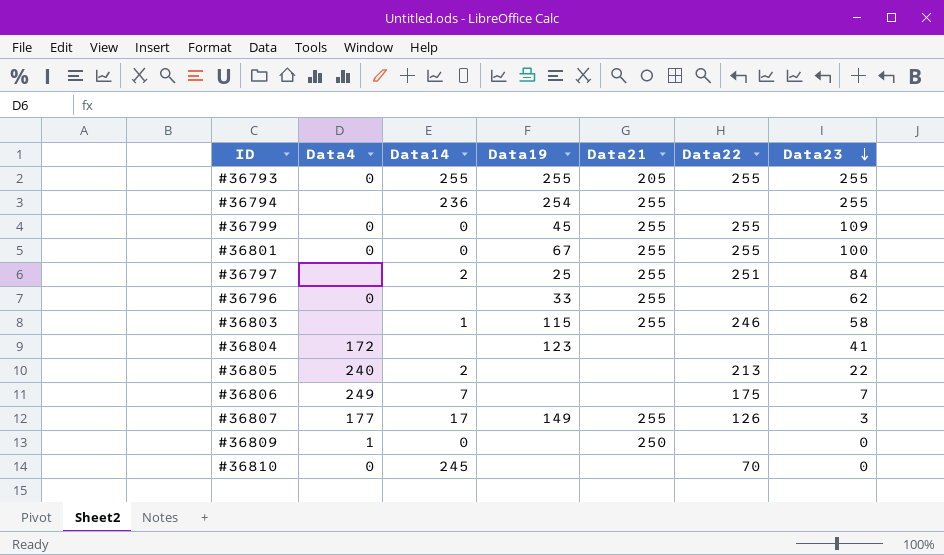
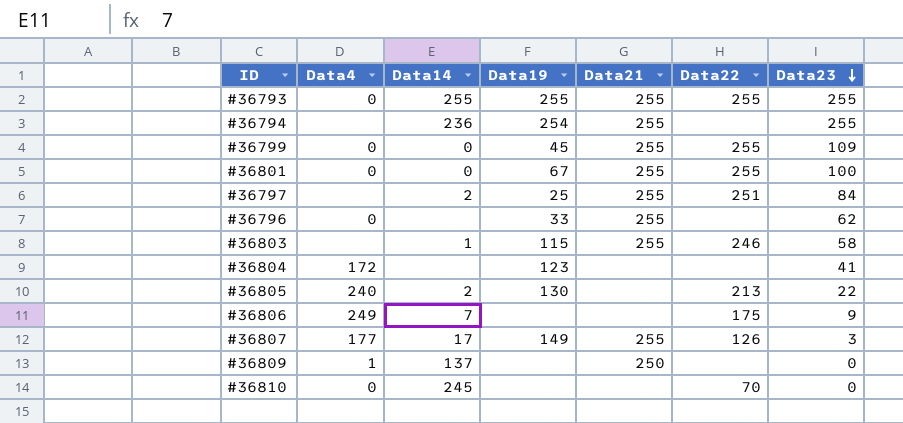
#36793 | Data21: 205 -> 255
#36805 | Data19: none -> 130
#36806 | Data23: 7 -> 9
#36809 | Data14: 0 -> 137

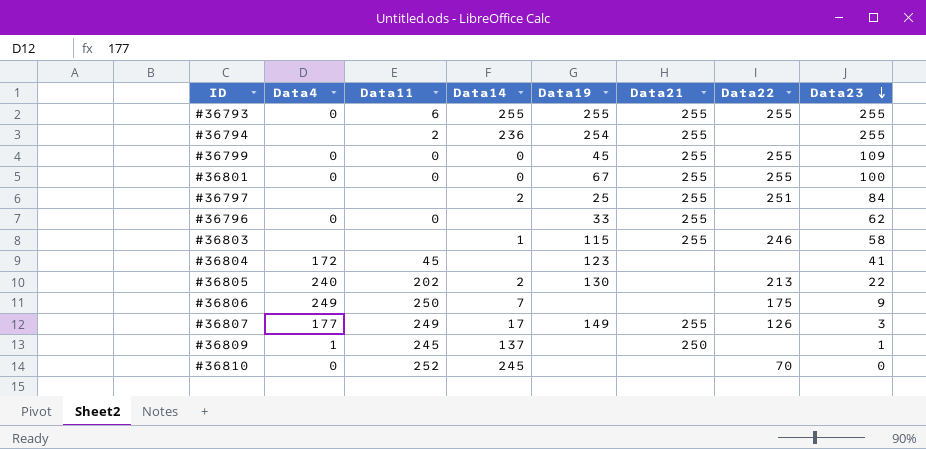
column Data11 | position: none -> 3
#36809 | Data23: 0 -> 1

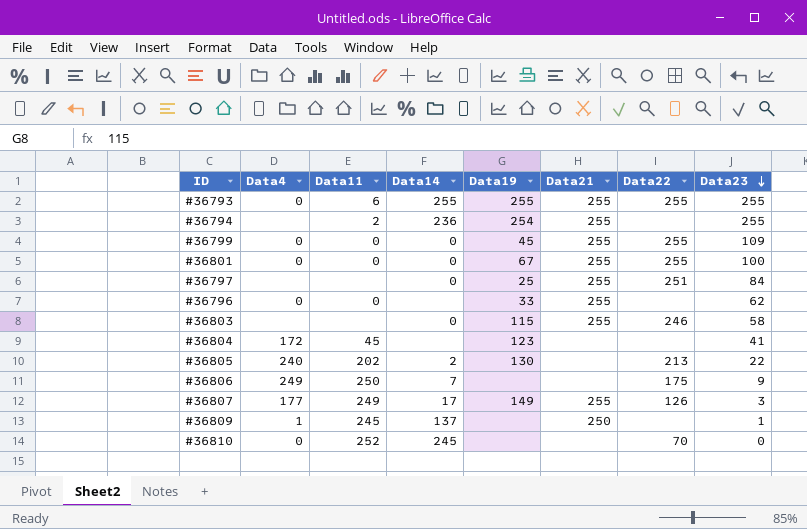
#36797 | Data14: 2 -> 0
#36803 | Data14: 1 -> 0

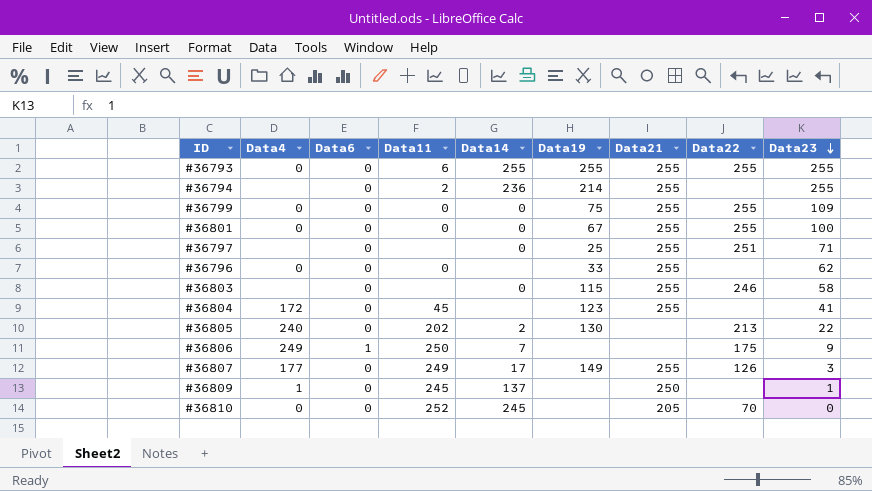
column Data6 | position: none -> 3
#36794 | Data19: 254 -> 214
#36799 | Data19: 45 -> 75
#36797 | Data23: 84 -> 71
#36804 | Data21: none -> 255
#36810 | Data21: none -> 205

